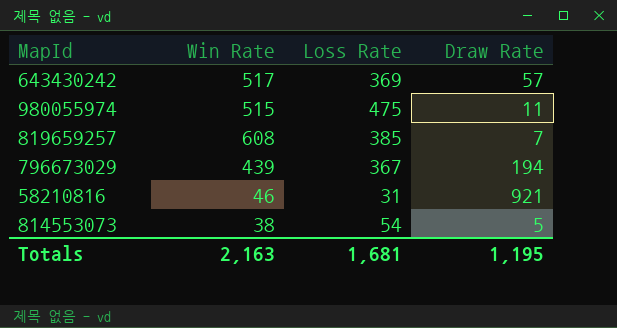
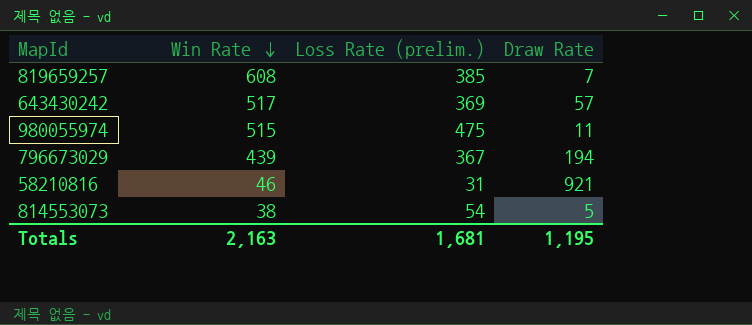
row order: none -> Win Rate descending
column name: Loss Rate -> Loss Rate (prelim.)

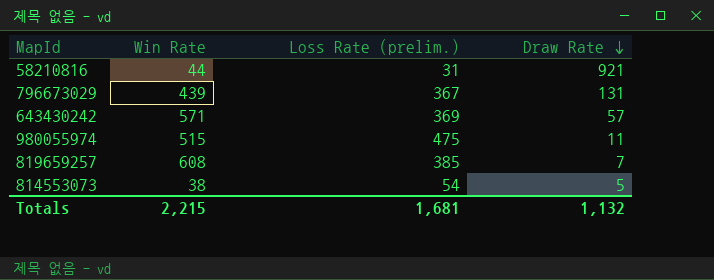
row order: Win Rate descending -> Draw Rate descending
58210816 | Win Rate: 46 -> 44
796673029 | Draw Rate: 194 -> 131
643430242 | Win Rate: 517 -> 571
Totals | Win Rate: 2,163 -> 2,215
Totals | Draw Rate: 1,195 -> 1,132

